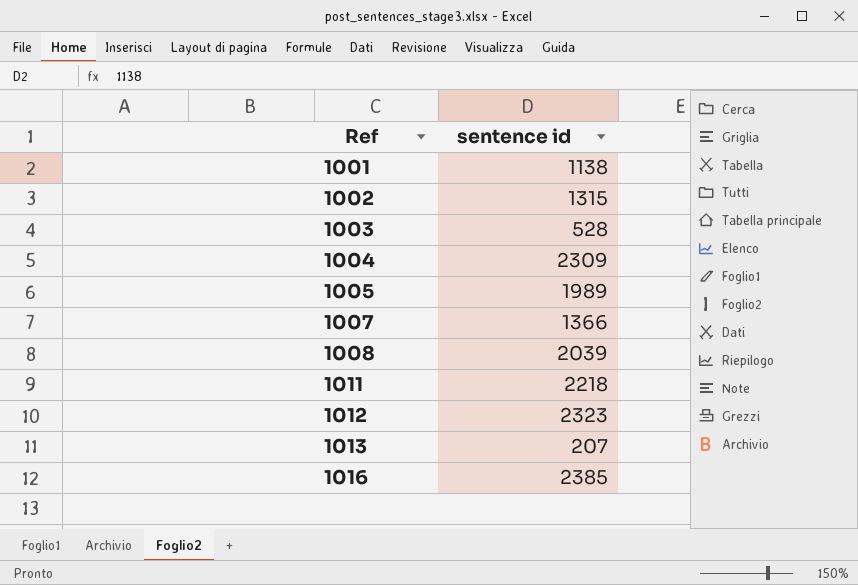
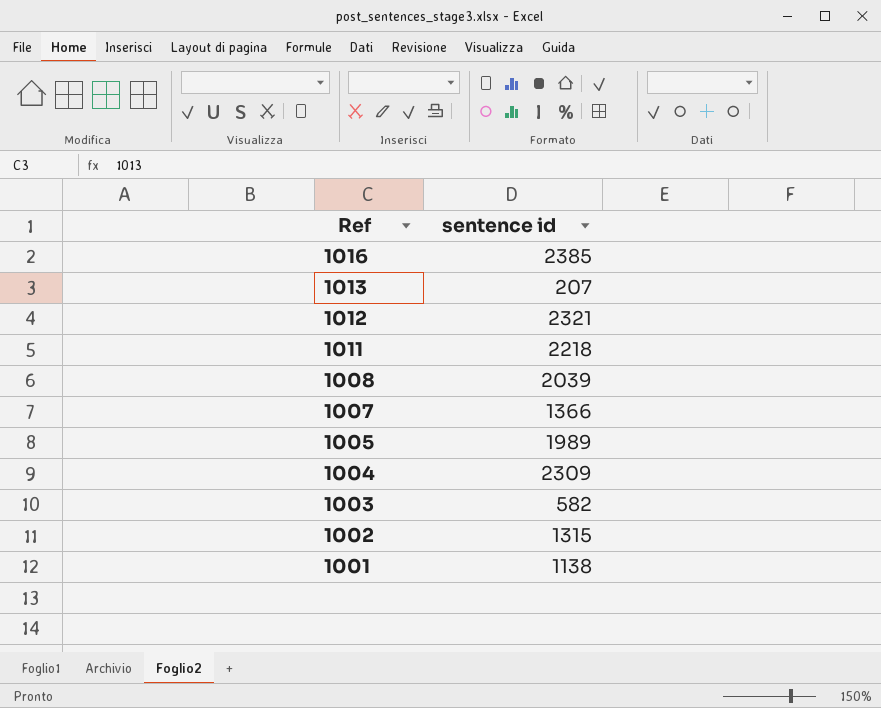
row order: Ref ascending -> Ref descending
1012 | sentence id: 2323 -> 2321
1003 | sentence id: 528 -> 582

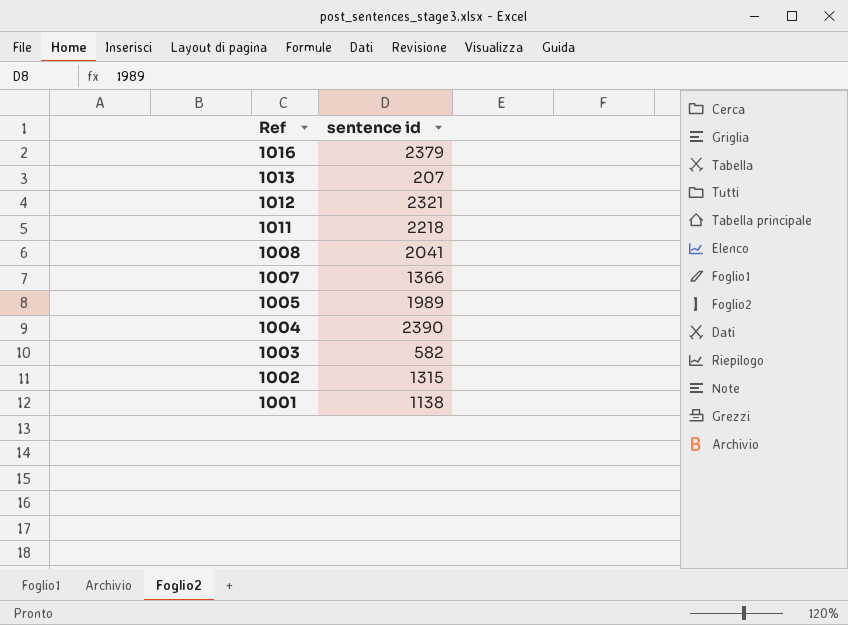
1016 | sentence id: 2385 -> 2379
1008 | sentence id: 2039 -> 2041
1004 | sentence id: 2309 -> 2390

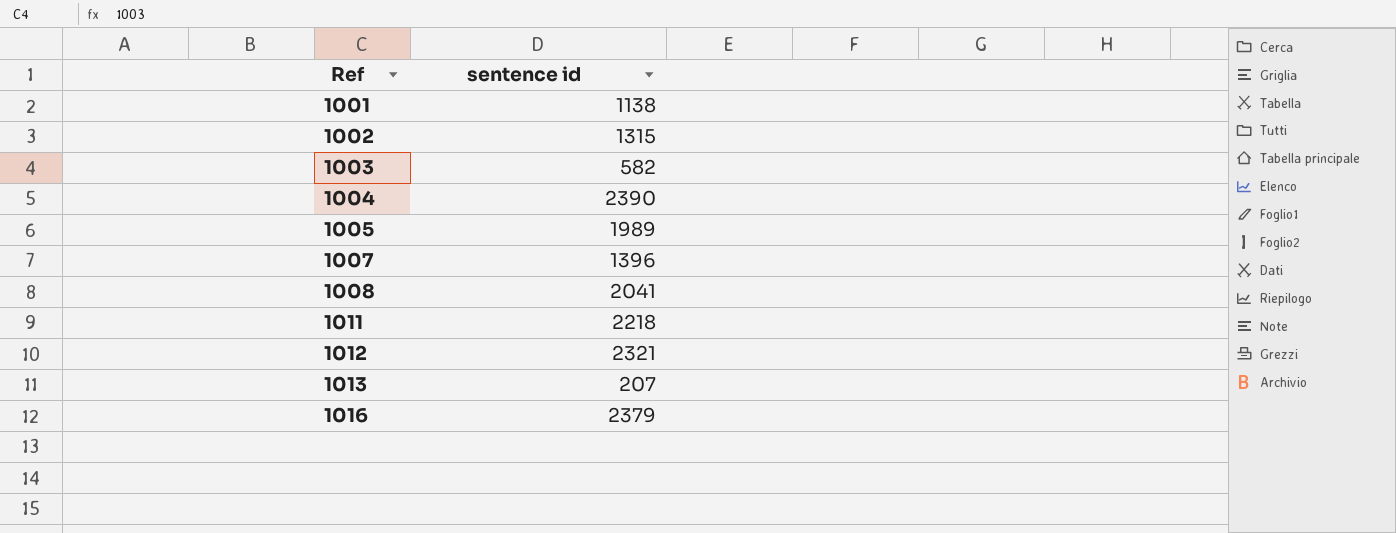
row order: Ref descending -> Ref ascending
1007 | sentence id: 1366 -> 1396

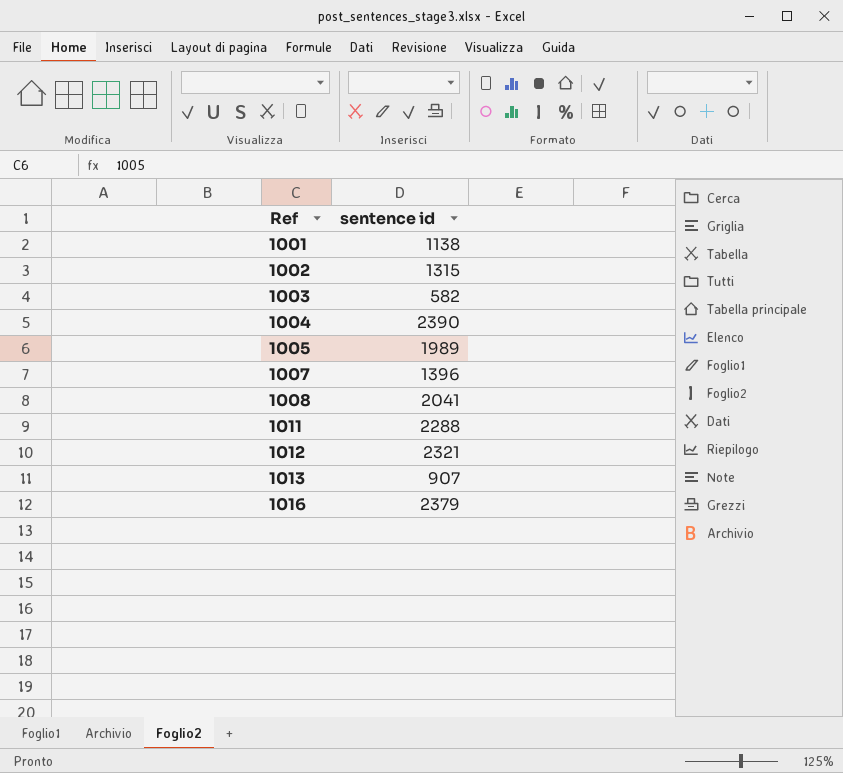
1011 | sentence id: 2218 -> 2288
1013 | sentence id: 207 -> 907

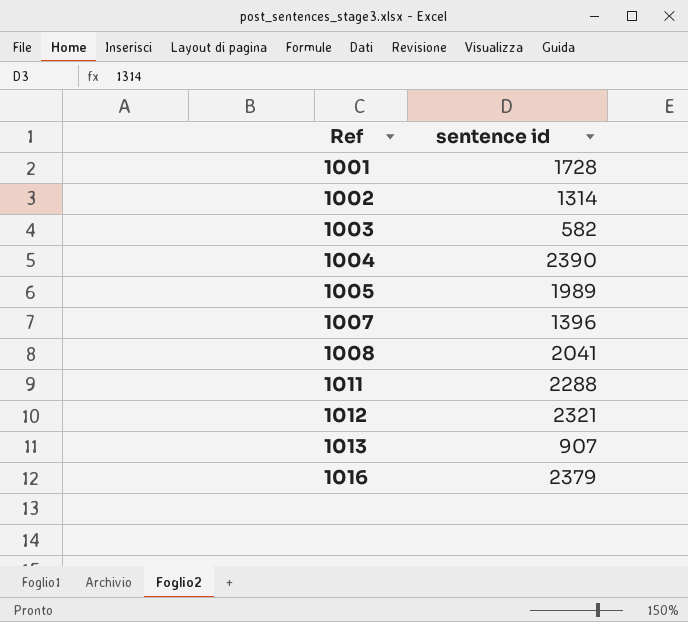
1001 | sentence id: 1138 -> 1728
1002 | sentence id: 1315 -> 1314

